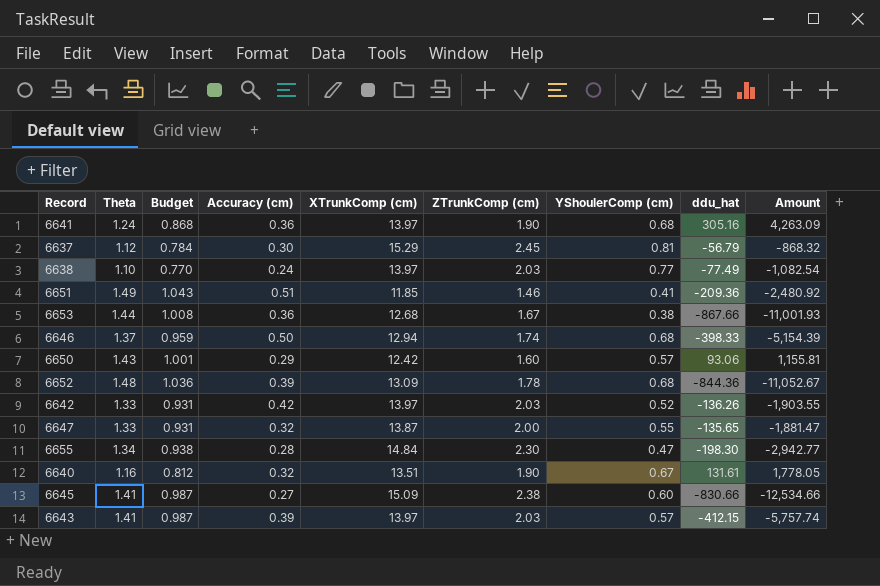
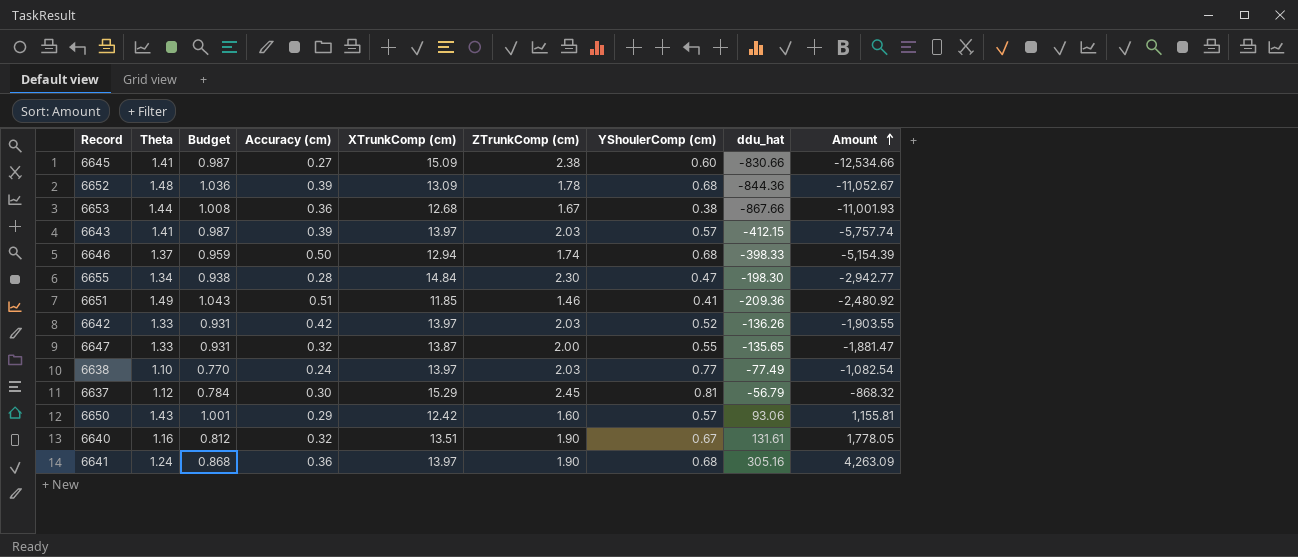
row order: none -> Amount ascending

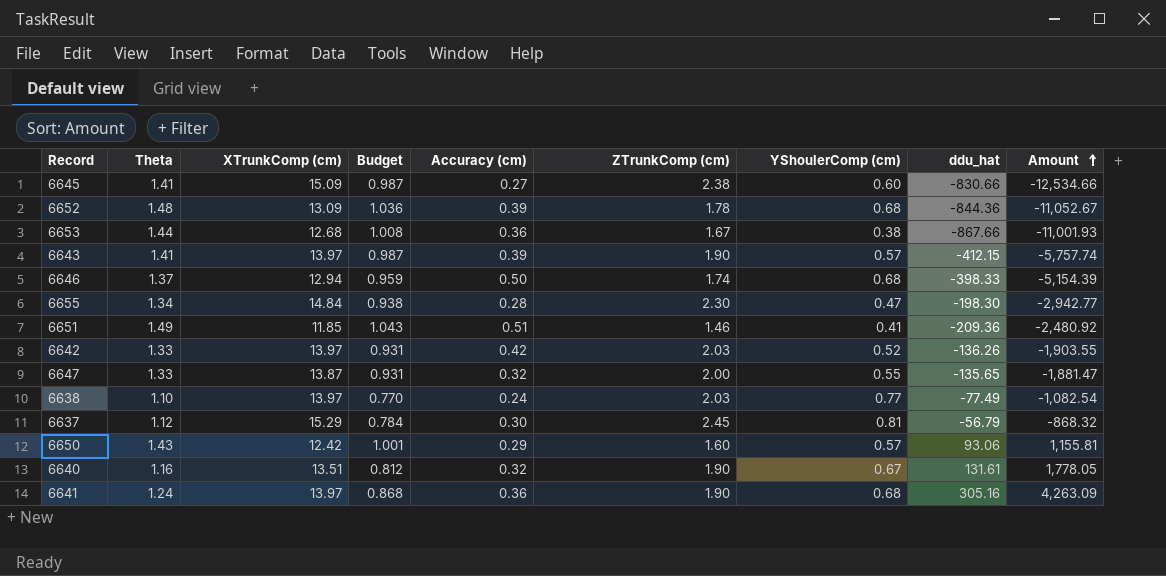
column XTrunkComp (cm) | position: 5 -> 3
6643 | ZTrunkComp (cm): 2.03 -> 1.90

